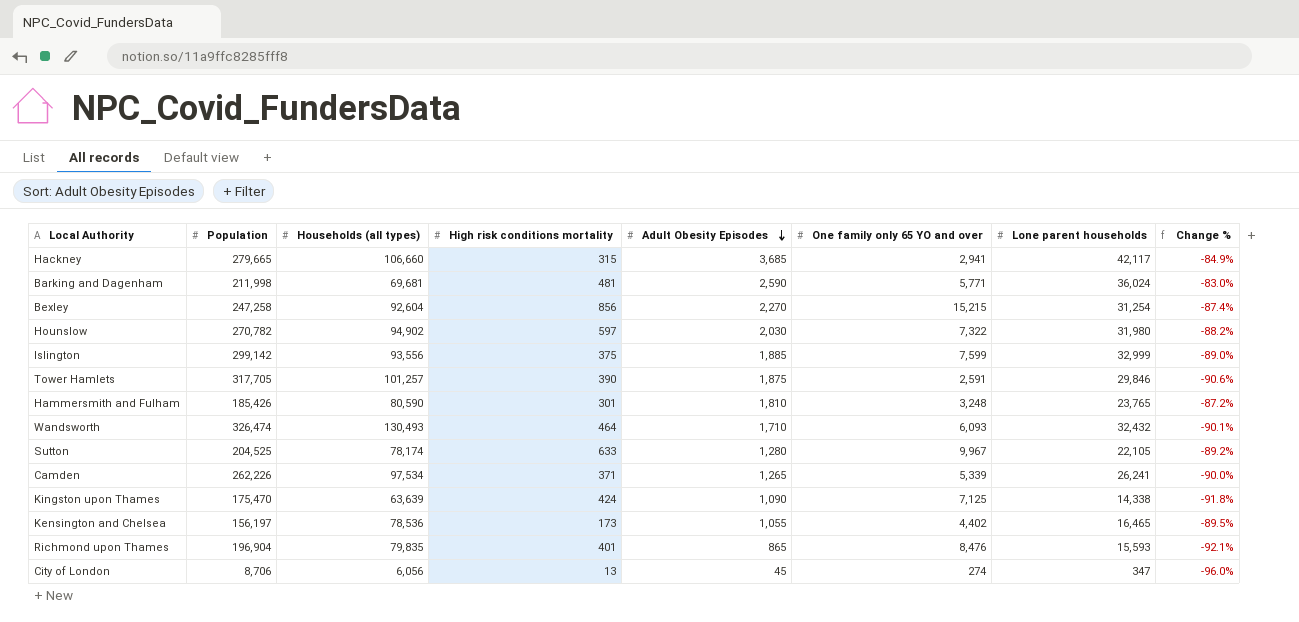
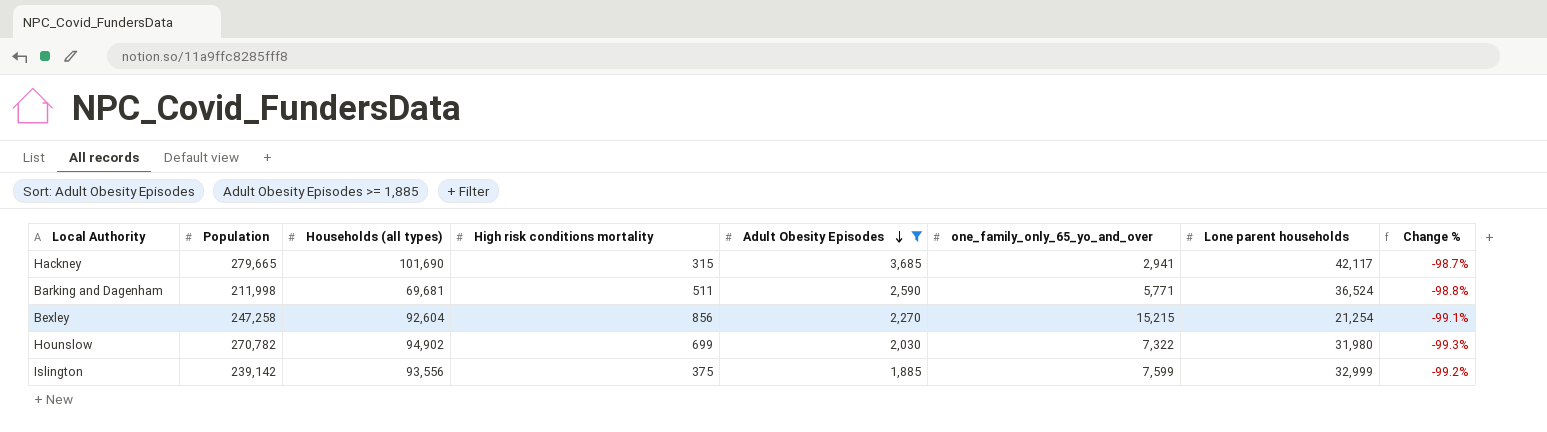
filter: none -> Adult Obesity Episodes >= 1,885
column name: One family only 65 YO and over -> one_family_only_65_yo_and_over
column Change % | formula: ([Lone parent households] - [Population]) / [Population] -> ([Adult Obesity Episodes] - [Population]) / [Population]
Hackney | Households (all types): 106,660 -> 101,690
Barking and Dagenham | High risk conditions mortality: 481 -> 511
Barking and Dagenham | Lone parent households: 36,024 -> 36,524
Bexley | Lone parent households: 31,254 -> 21,254
Hounslow | High risk conditions mortality: 597 -> 699
Islington | Population: 299,142 -> 239,142

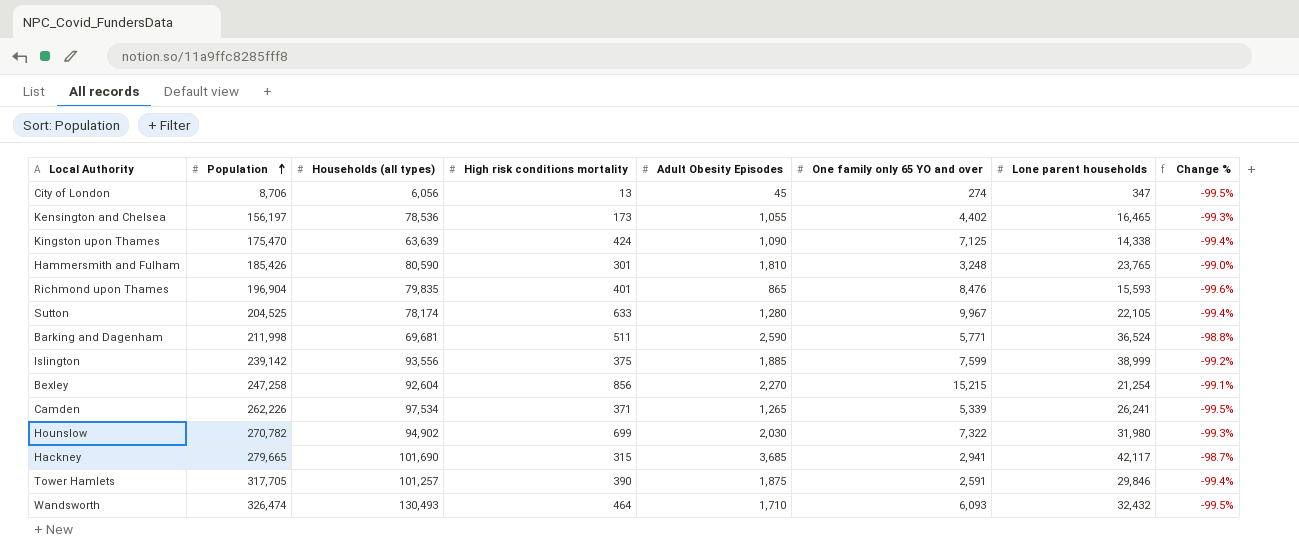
filter: Adult Obesity Episodes >= 1,885 -> none
row order: Adult Obesity Episodes descending -> Population ascending
column name: one_family_only_65_yo_and_over -> One family only 65 YO and over
Islington | Lone parent households: 32,999 -> 38,999

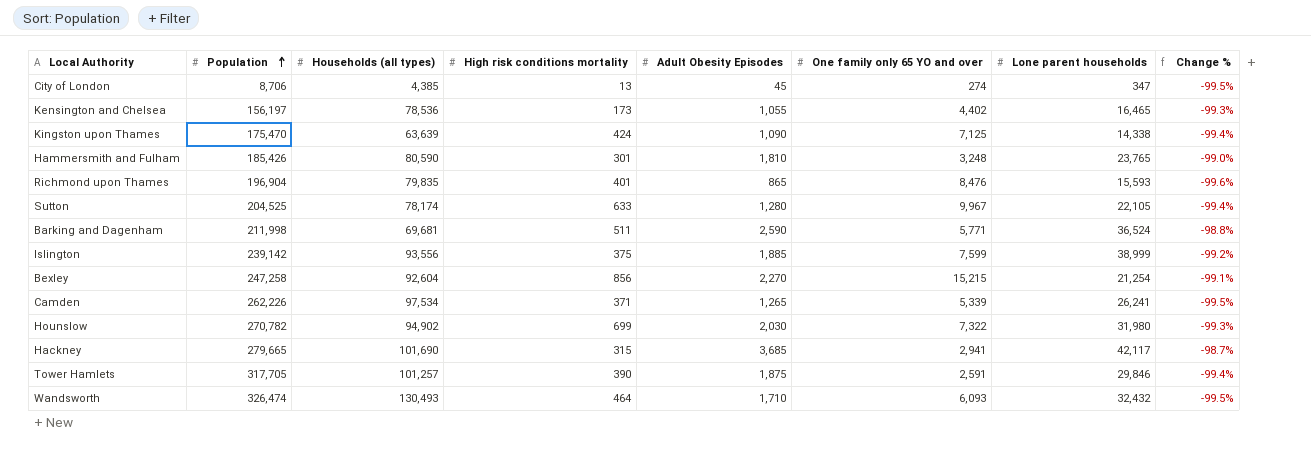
City of London | Households (all types): 6,056 -> 4,385

